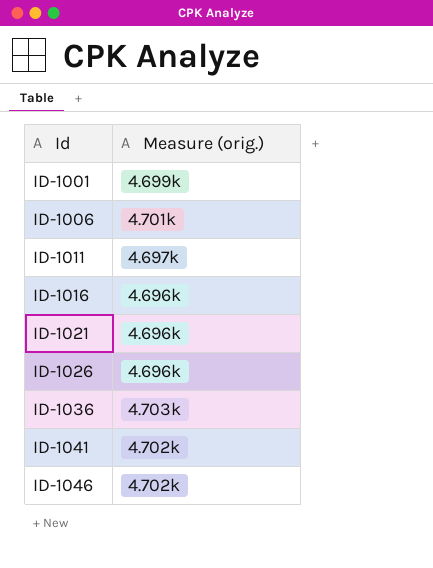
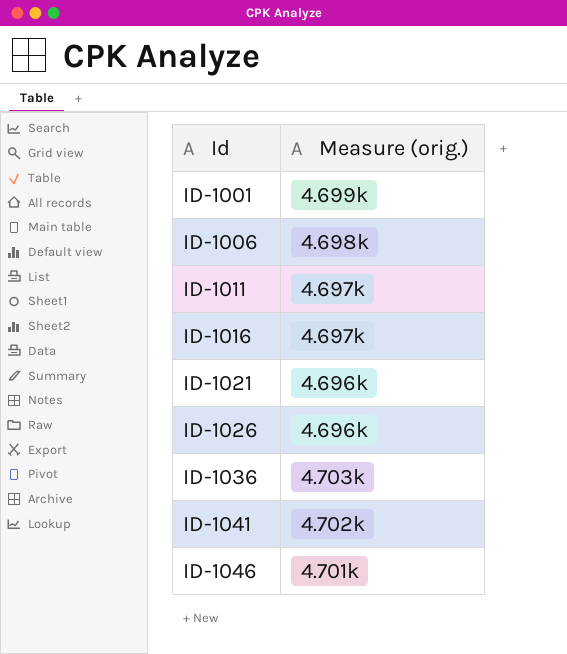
ID-1006 | Measure (orig.): 4.701k -> 4.698k
ID-1016 | Measure (orig.): 4.696k -> 4.697k
ID-1046 | Measure (orig.): 4.702k -> 4.701k

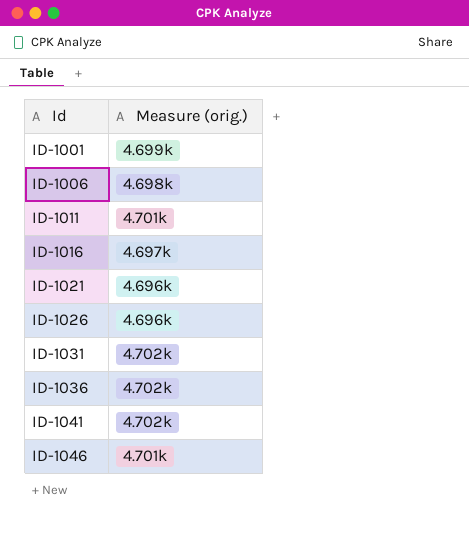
ID-1011 | Measure (orig.): 4.697k -> 4.701k
row ID-1031: none -> 4.702k
ID-1036 | Measure (orig.): 4.703k -> 4.702k

